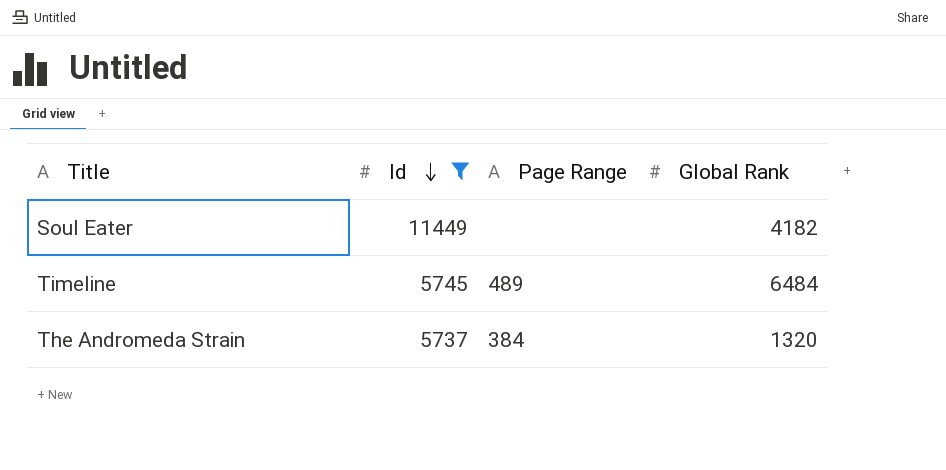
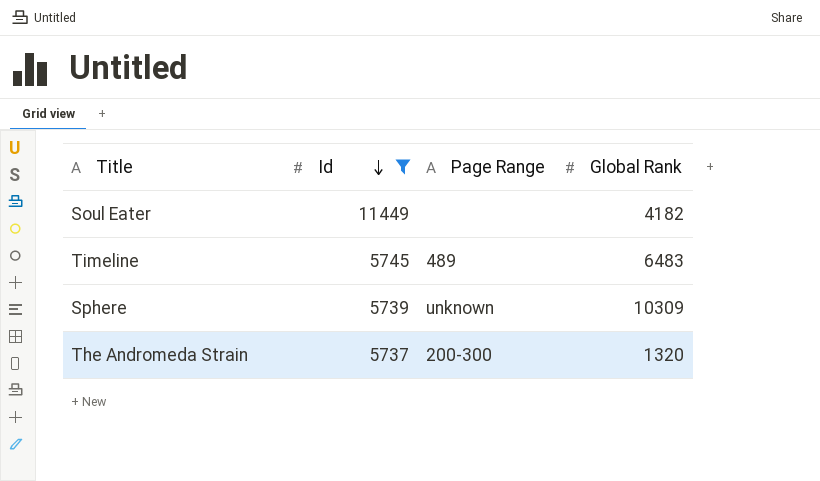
Timeline | Global Rank: 6484 -> 6483
row Sphere: none -> 5739 | unknown | 10309
The Andromeda Strain | Page Range: 384 -> 200-300

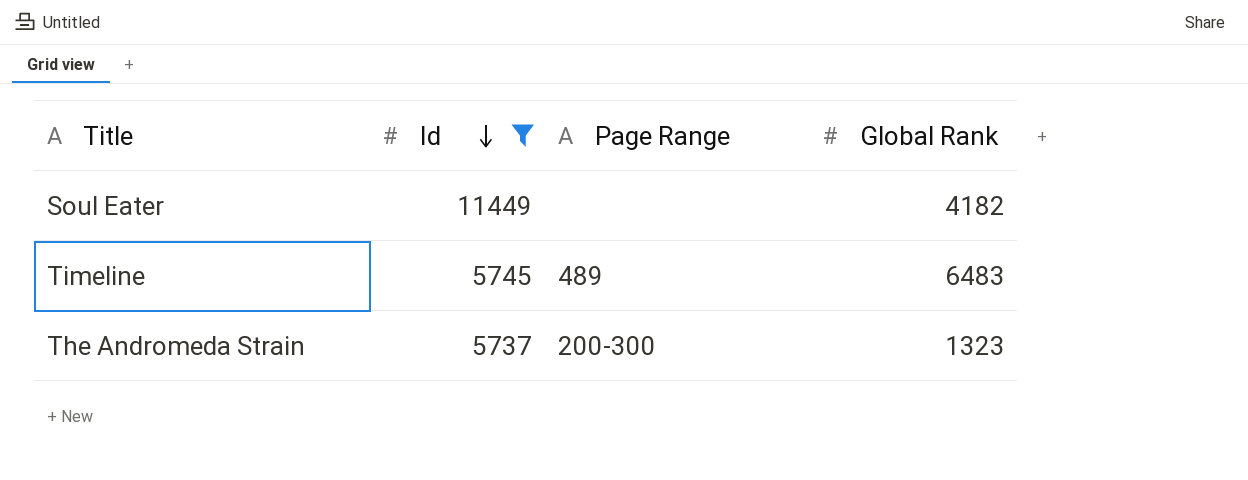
row Sphere: 5739 | unknown | 10309 -> none
The Andromeda Strain | Global Rank: 1320 -> 1323

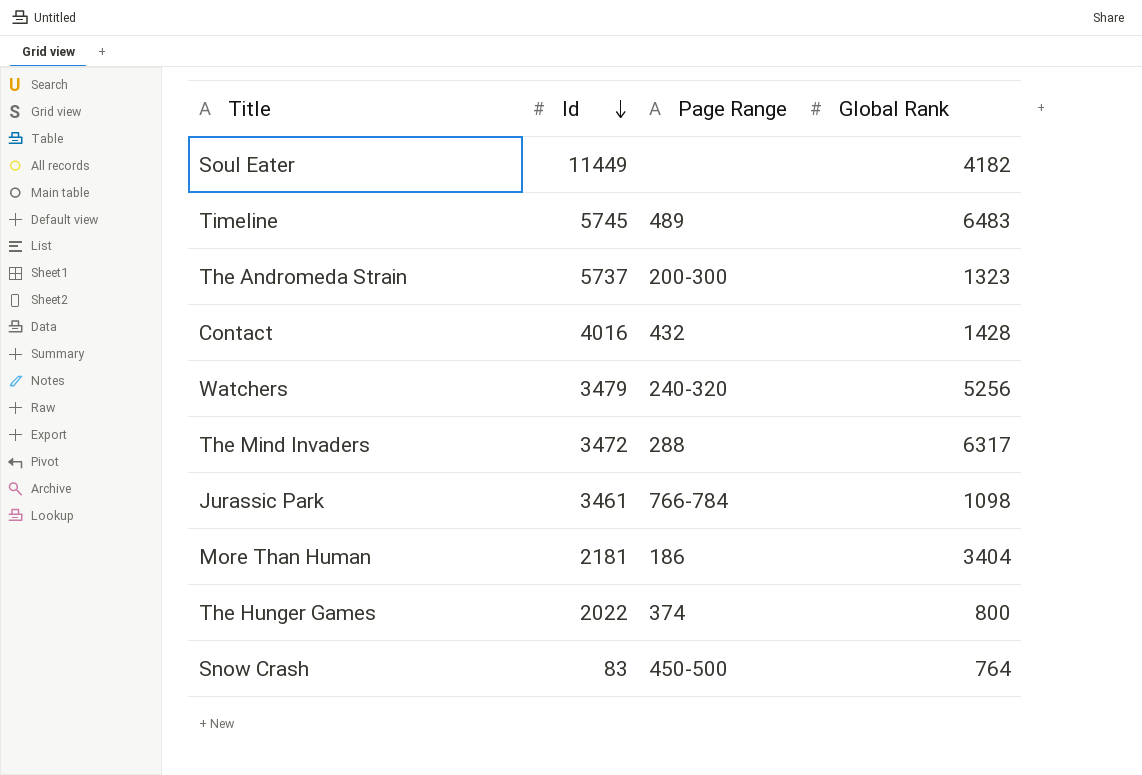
filter: Id >= 5737 -> none

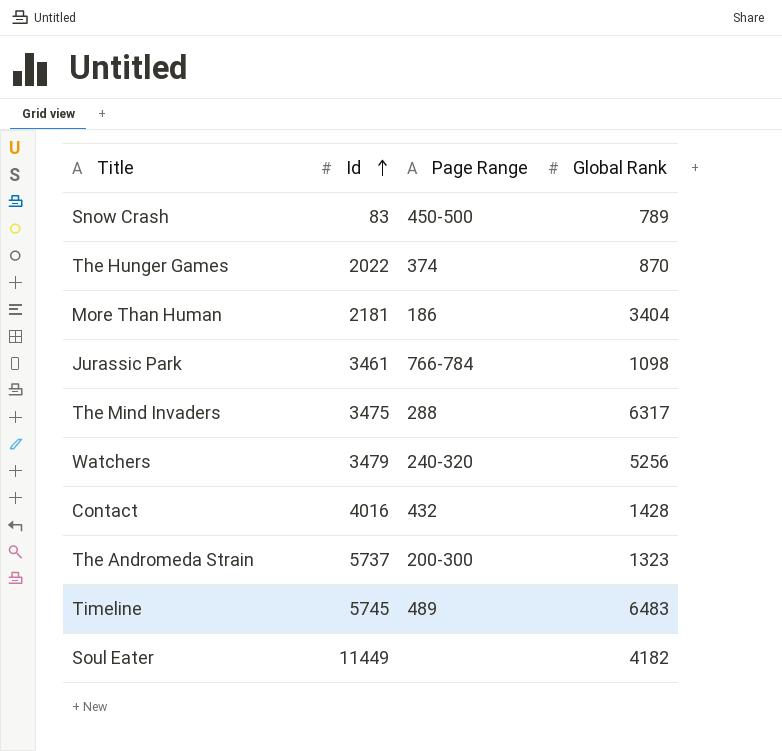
row order: Id descending -> Id ascending
Snow Crash | Global Rank: 764 -> 789
The Hunger Games | Global Rank: 800 -> 870
The Mind Invaders | Id: 3472 -> 3475

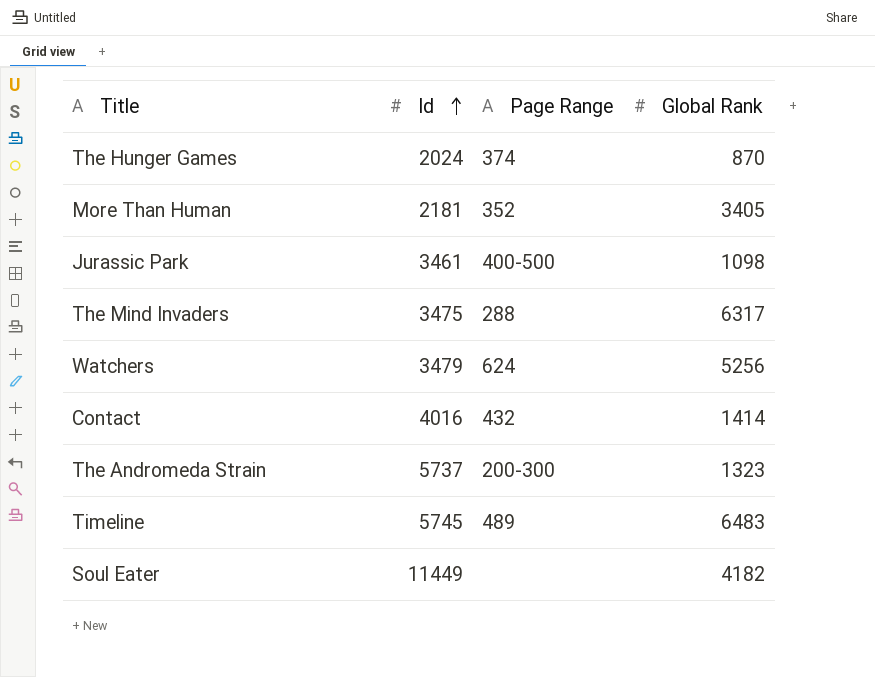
row Snow Crash: 83 | 450-500 | 789 -> none
The Hunger Games | Id: 2022 -> 2024
More Than Human | Page Range: 186 -> 352
More Than Human | Global Rank: 3404 -> 3405
Jurassic Park | Page Range: 766-784 -> 400-500
Watchers | Page Range: 240-320 -> 624
Contact | Global Rank: 1428 -> 1414

